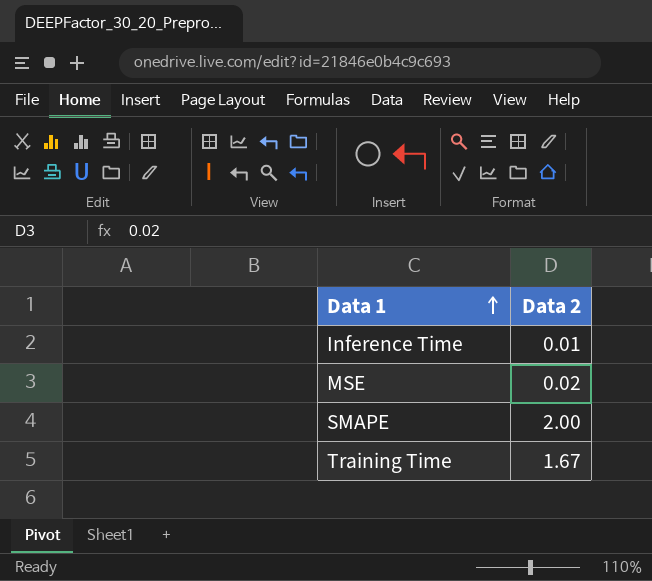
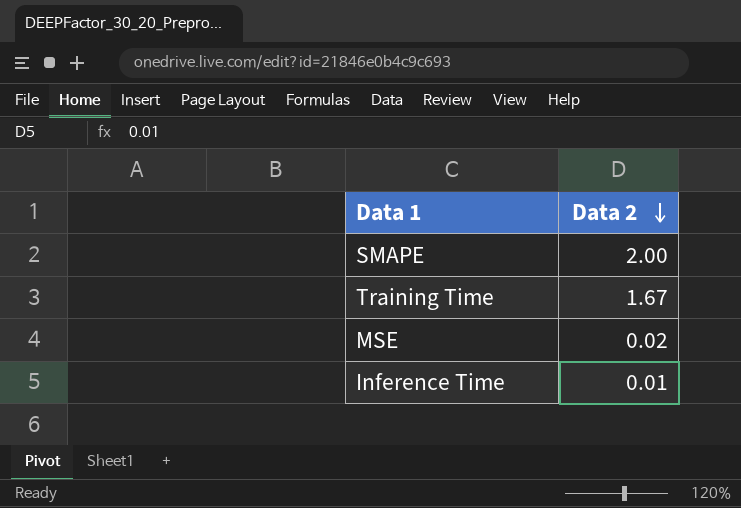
row order: Data 1 ascending -> Data 2 descending

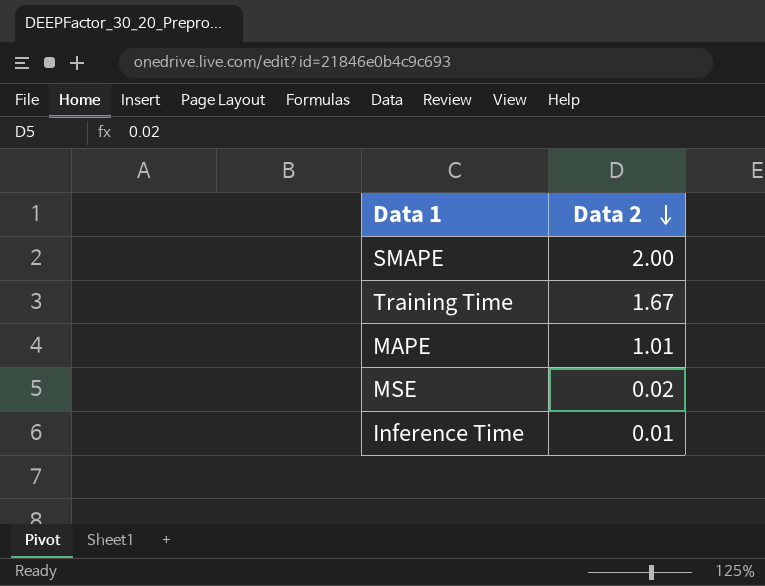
row MAPE: none -> 1.01

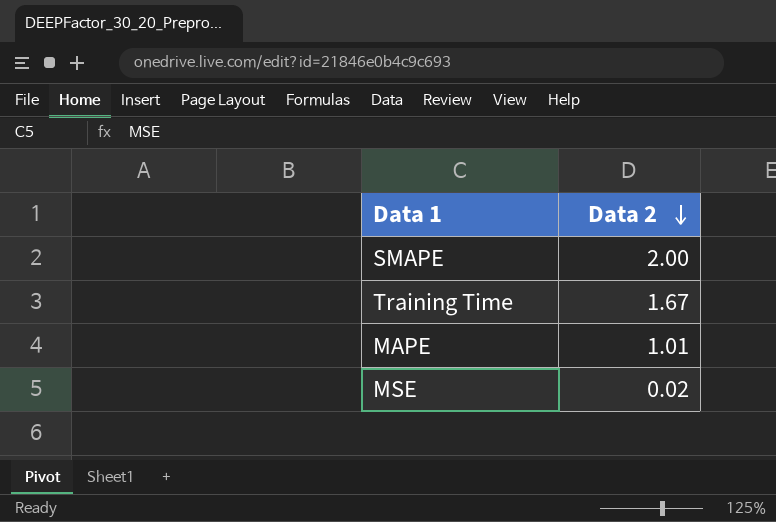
row Inference Time: 0.01 -> none

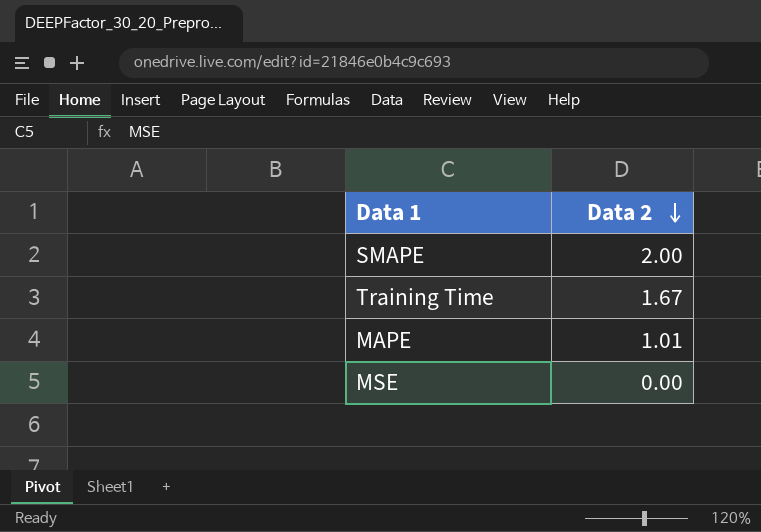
MSE | Data 2: 0.02 -> 0.00

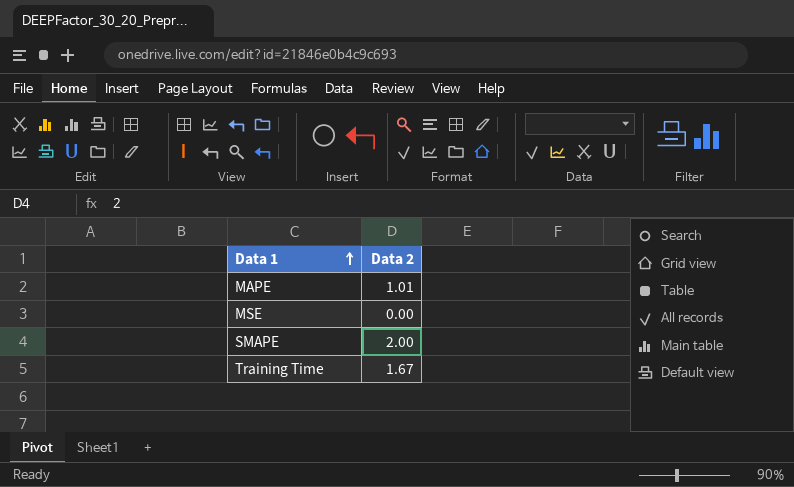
row order: Data 2 descending -> Data 1 ascending

